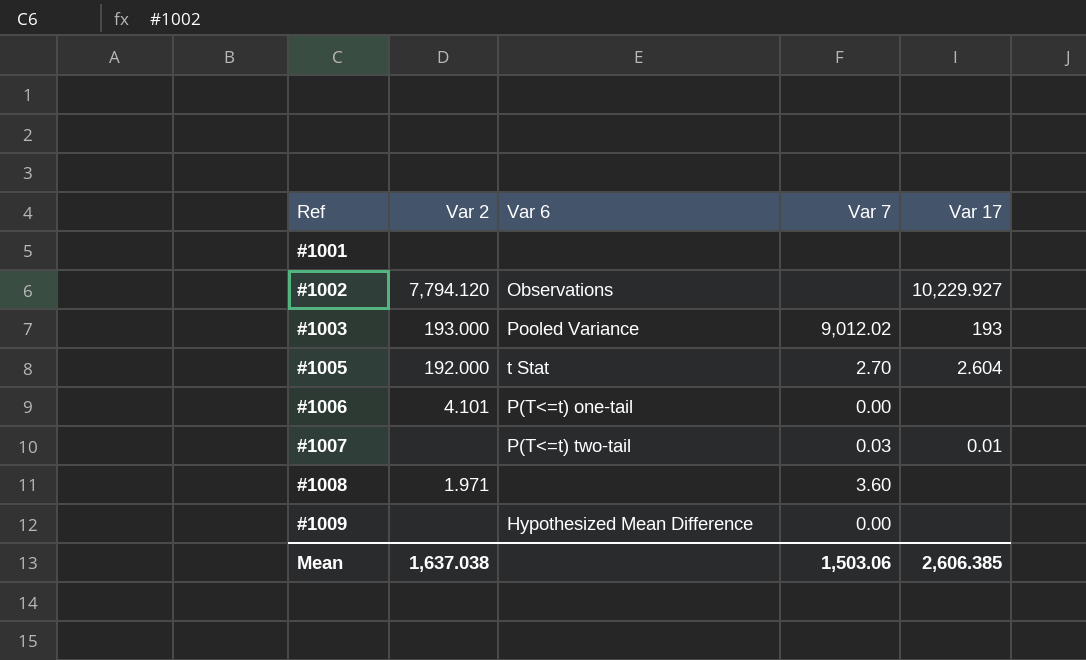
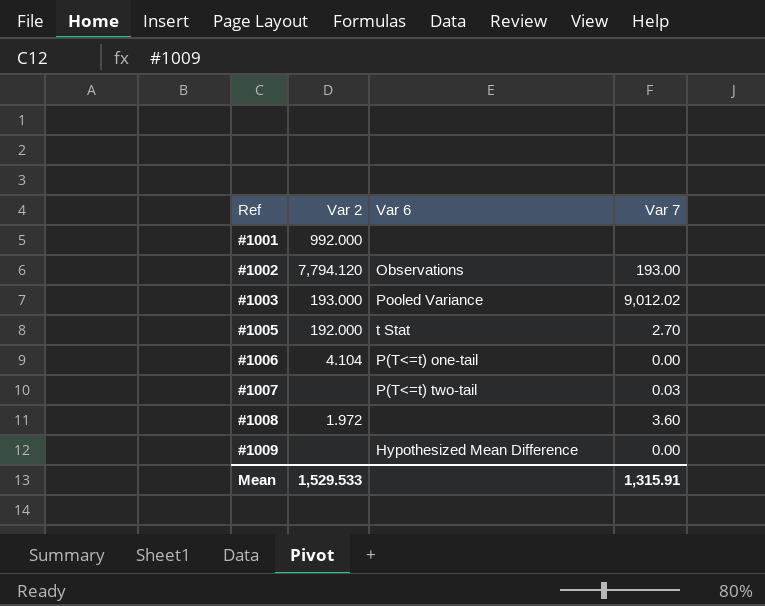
column Var 17 | position: 5 -> none
#1001 | Var 2: none -> 992.000
#1002 | Var 7: none -> 193.00
#1006 | Var 2: 4.101 -> 4.104
#1008 | Var 2: 1.971 -> 1.972
Mean | Var 2: 1,637.038 -> 1,529.533
Mean | Var 7: 1,503.06 -> 1,315.91

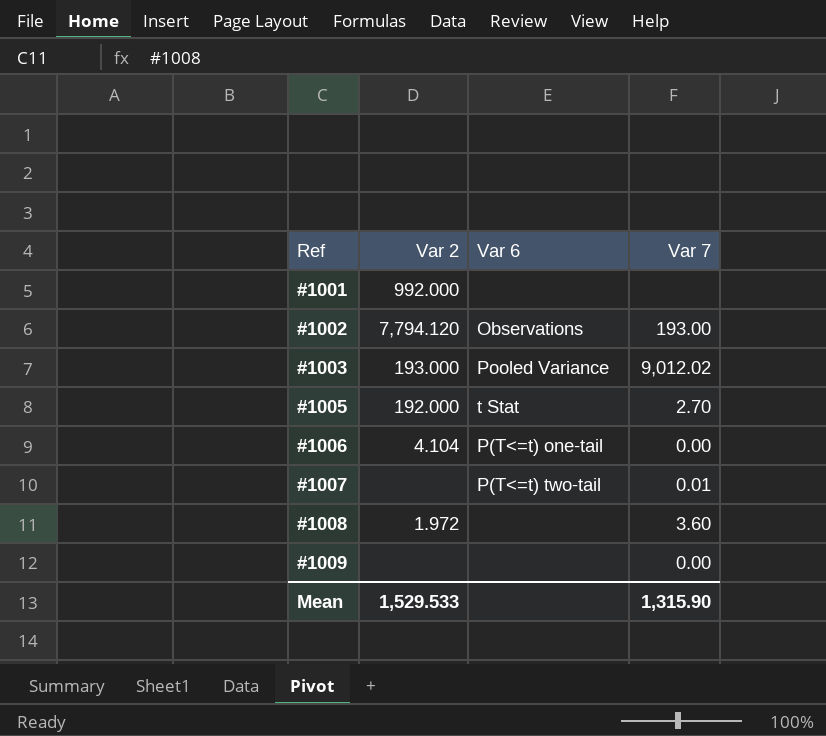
#1007 | Var 7: 0.03 -> 0.01
#1009 | Var 6: Hypothesized Mean Difference -> none
Mean | Var 7: 1,315.91 -> 1,315.90

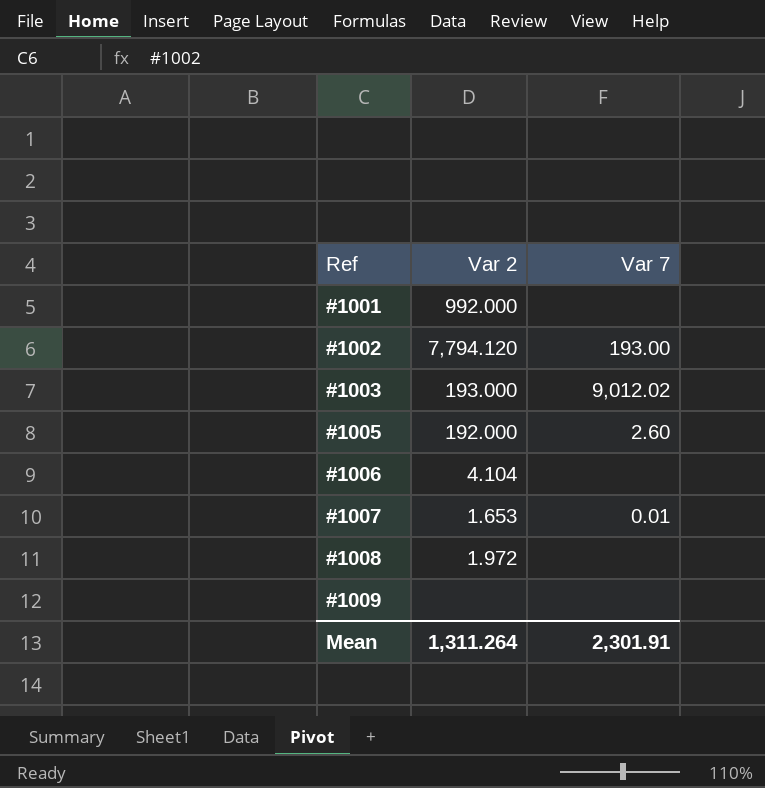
column Var 6 | position: 3 -> none
#1005 | Var 7: 2.70 -> 2.60
#1006 | Var 7: 0.00 -> none
#1007 | Var 2: none -> 1.653
#1008 | Var 7: 3.60 -> none
#1009 | Var 7: 0.00 -> none
Mean | Var 2: 1,529.533 -> 1,311.264
Mean | Var 7: 1,315.90 -> 2,301.91

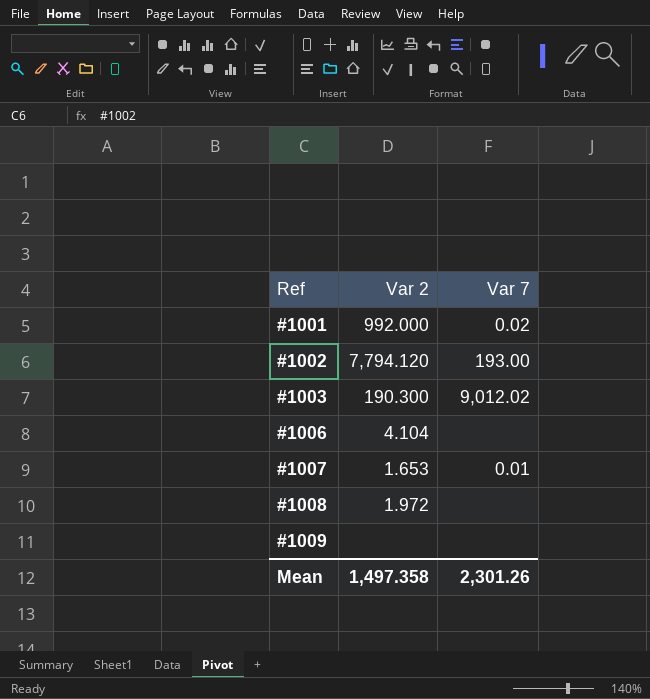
row #1005: 192.000 | 2.60 -> none
#1001 | Var 7: none -> 0.02
#1003 | Var 2: 193.000 -> 190.300
Mean | Var 2: 1,311.264 -> 1,497.358
Mean | Var 7: 2,301.91 -> 2,301.26

